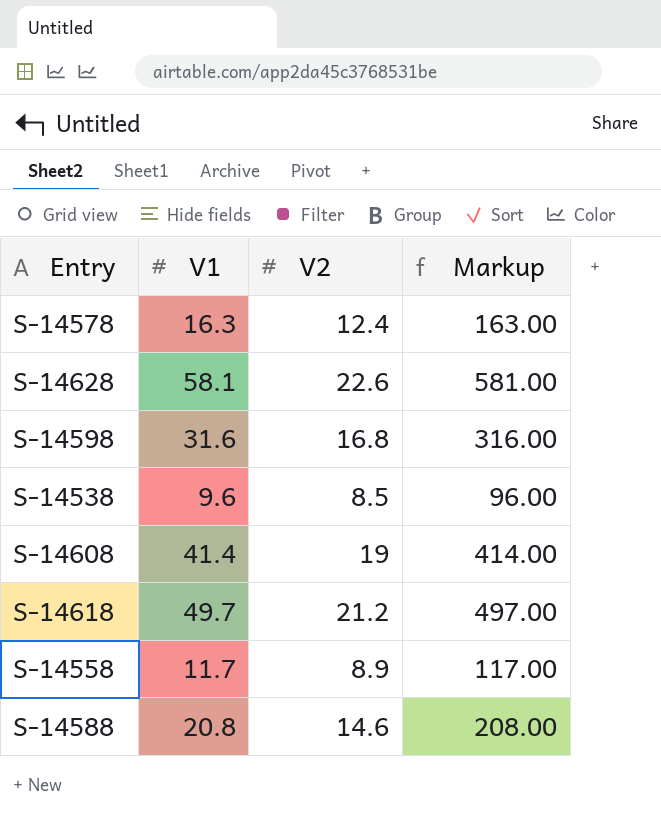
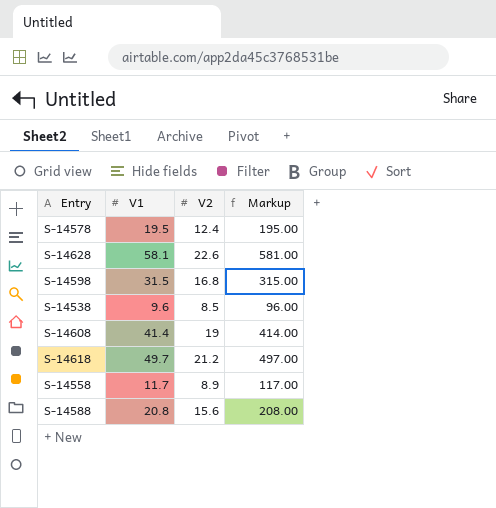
S-14578 | V1: 16.3 -> 19.5
S-14578 | Markup: 163.00 -> 195.00
S-14598 | V1: 31.6 -> 31.5
S-14598 | Markup: 316.00 -> 315.00
S-14588 | V2: 14.6 -> 15.6

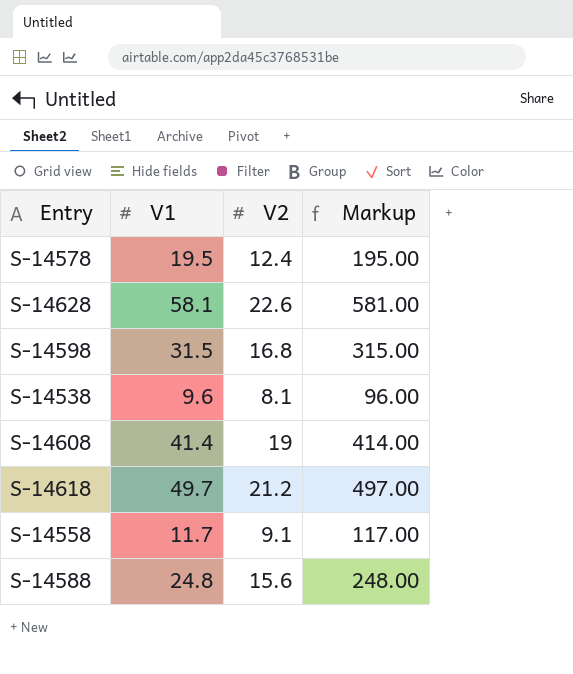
S-14538 | V2: 8.5 -> 8.1
S-14558 | V2: 8.9 -> 9.1
S-14588 | V1: 20.8 -> 24.8
S-14588 | Markup: 208.00 -> 248.00

